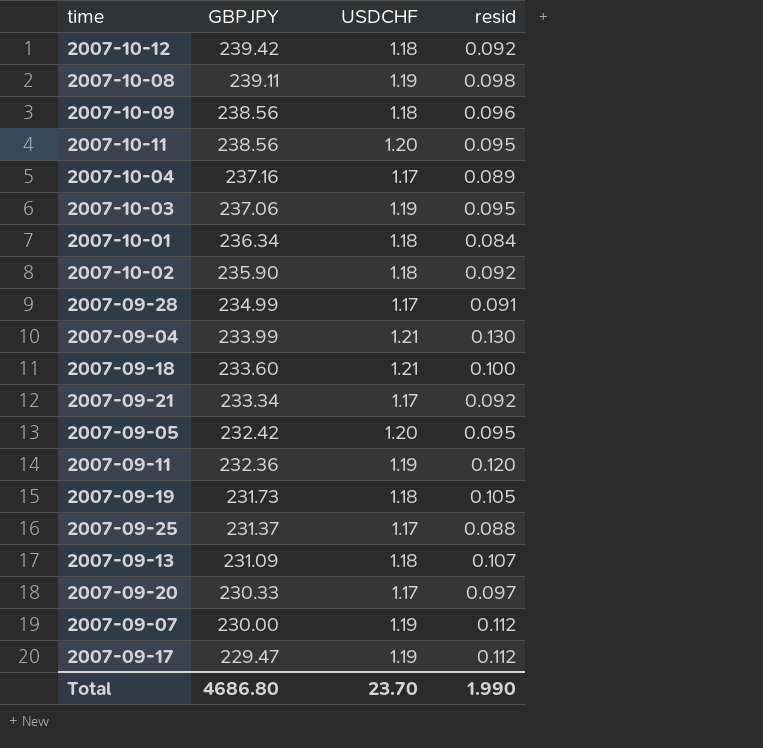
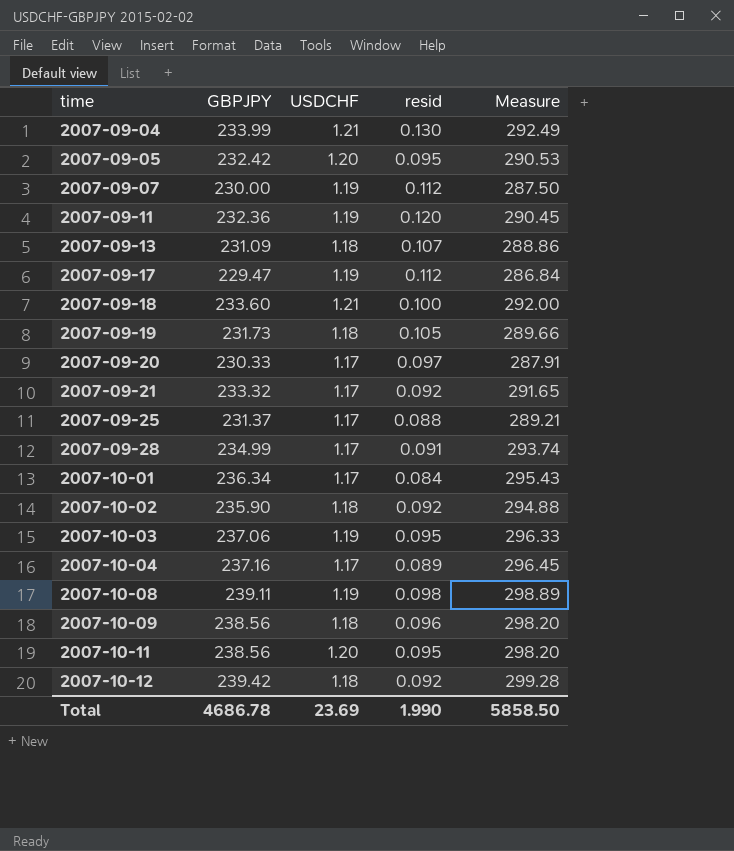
row order: GBPJPY descending -> time ascending
column Measure | formula: none -> [GBPJPY] * 1.25
2007-09-21 | GBPJPY: 233.34 -> 233.32
2007-10-01 | USDCHF: 1.18 -> 1.17
Total | GBPJPY: 4686.80 -> 4686.78
Total | USDCHF: 23.70 -> 23.69

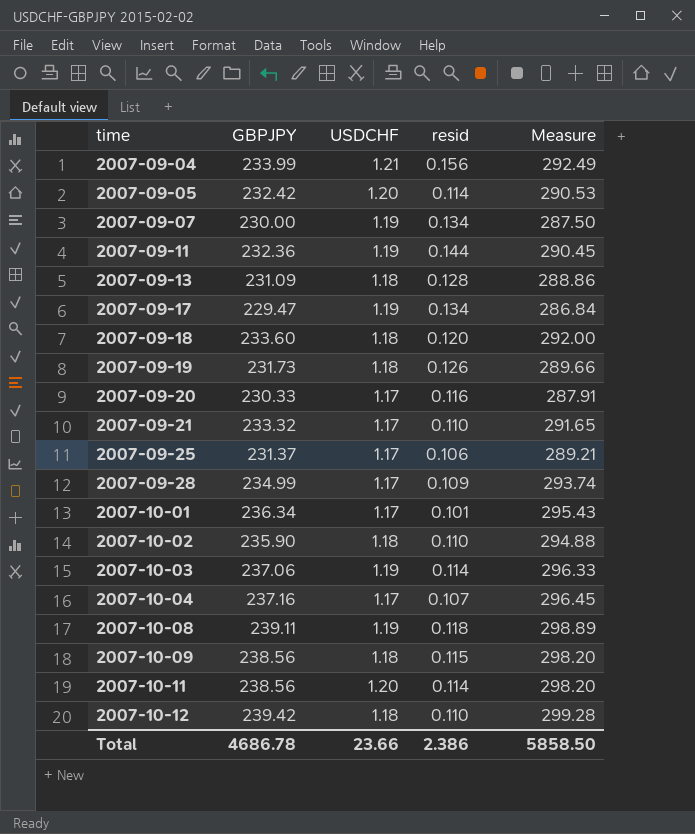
2007-09-04 | resid: 0.130 -> 0.156
2007-09-05 | resid: 0.095 -> 0.114
2007-09-07 | resid: 0.112 -> 0.134
2007-09-11 | resid: 0.120 -> 0.144
2007-09-13 | resid: 0.107 -> 0.128
2007-09-17 | resid: 0.112 -> 0.134
2007-09-18 | USDCHF: 1.21 -> 1.18
2007-09-18 | resid: 0.100 -> 0.120
2007-09-19 | resid: 0.105 -> 0.126
2007-09-20 | resid: 0.097 -> 0.116
2007-09-21 | resid: 0.092 -> 0.110
2007-09-25 | resid: 0.088 -> 0.106
2007-09-28 | resid: 0.091 -> 0.109
2007-10-01 | resid: 0.084 -> 0.101
2007-10-02 | resid: 0.092 -> 0.110
2007-10-03 | resid: 0.095 -> 0.114
2007-10-04 | resid: 0.089 -> 0.107
2007-10-08 | resid: 0.098 -> 0.118
2007-10-09 | resid: 0.096 -> 0.115
2007-10-11 | resid: 0.095 -> 0.114
2007-10-12 | resid: 0.092 -> 0.110
Total | USDCHF: 23.69 -> 23.66
Total | resid: 1.990 -> 2.386

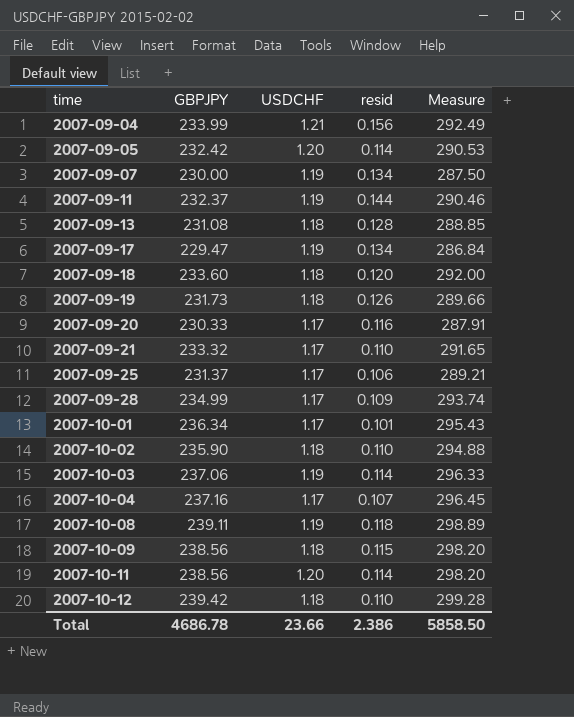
2007-09-11 | GBPJPY: 232.36 -> 232.37
2007-09-11 | Measure: 290.45 -> 290.46
2007-09-13 | GBPJPY: 231.09 -> 231.08
2007-09-13 | Measure: 288.86 -> 288.85

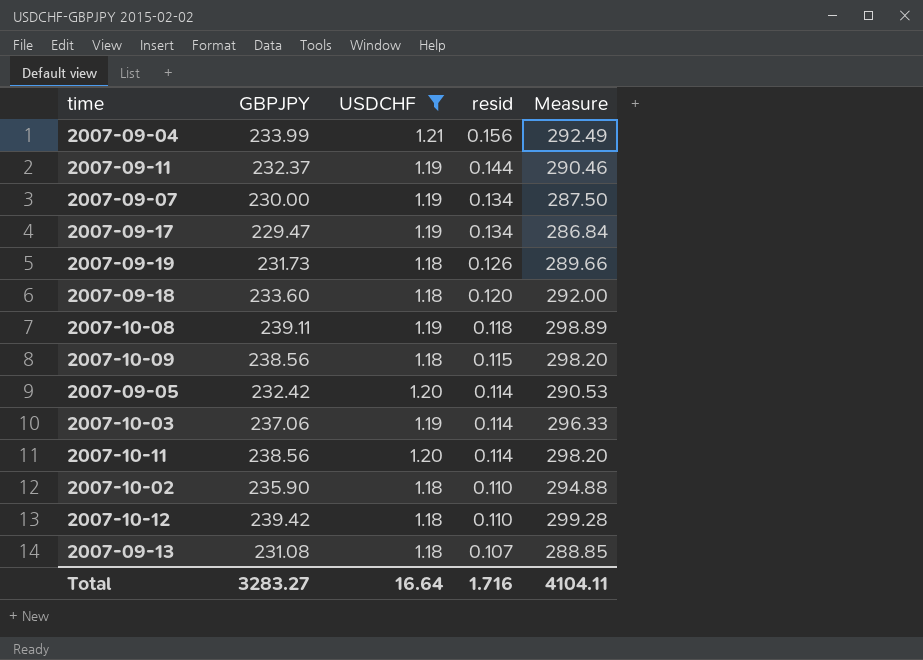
filter: none -> USDCHF != 1.17
row order: time ascending -> resid descending
2007-09-13 | resid: 0.128 -> 0.107
Total | GBPJPY: 4686.78 -> 3283.27
Total | USDCHF: 23.66 -> 16.64
Total | resid: 2.386 -> 1.716
Total | Measure: 5858.50 -> 4104.11

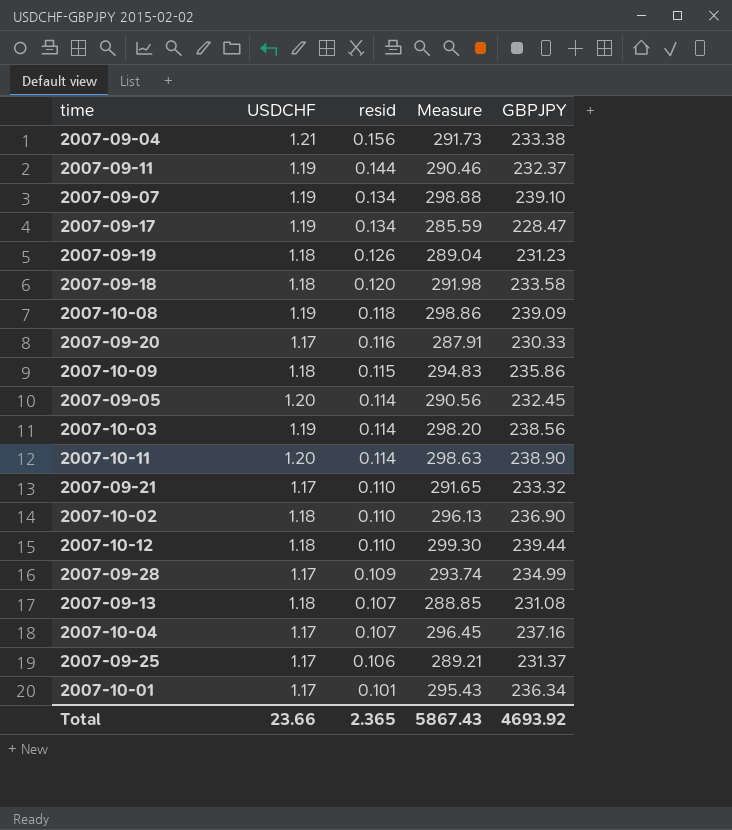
filter: USDCHF != 1.17 -> none
column GBPJPY | position: 2 -> 5
2007-09-04 | Measure: 292.49 -> 291.73
2007-09-04 | GBPJPY: 233.99 -> 233.38
2007-09-07 | Measure: 287.50 -> 298.88
2007-09-07 | GBPJPY: 230.00 -> 239.10
2007-09-17 | Measure: 286.84 -> 285.59
2007-09-17 | GBPJPY: 229.47 -> 228.47
2007-09-19 | Measure: 289.66 -> 289.04
2007-09-19 | GBPJPY: 231.73 -> 231.23
2007-09-18 | Measure: 292.00 -> 291.98
2007-09-18 | GBPJPY: 233.60 -> 233.58
2007-10-08 | Measure: 298.89 -> 298.86
2007-10-08 | GBPJPY: 239.11 -> 239.09
2007-10-09 | Measure: 298.20 -> 294.83
2007-10-09 | GBPJPY: 238.56 -> 235.86
2007-09-05 | Measure: 290.53 -> 290.56
2007-09-05 | GBPJPY: 232.42 -> 232.45
2007-10-03 | Measure: 296.33 -> 298.20
2007-10-03 | GBPJPY: 237.06 -> 238.56
2007-10-11 | Measure: 298.20 -> 298.63
2007-10-11 | GBPJPY: 238.56 -> 238.90
2007-10-02 | Measure: 294.88 -> 296.13
2007-10-02 | GBPJPY: 235.90 -> 236.90
2007-10-12 | Measure: 299.28 -> 299.30
2007-10-12 | GBPJPY: 239.42 -> 239.44
Total | USDCHF: 16.64 -> 23.66
Total | resid: 1.716 -> 2.365
Total | Measure: 4104.11 -> 5867.43
Total | GBPJPY: 3283.27 -> 4693.92

